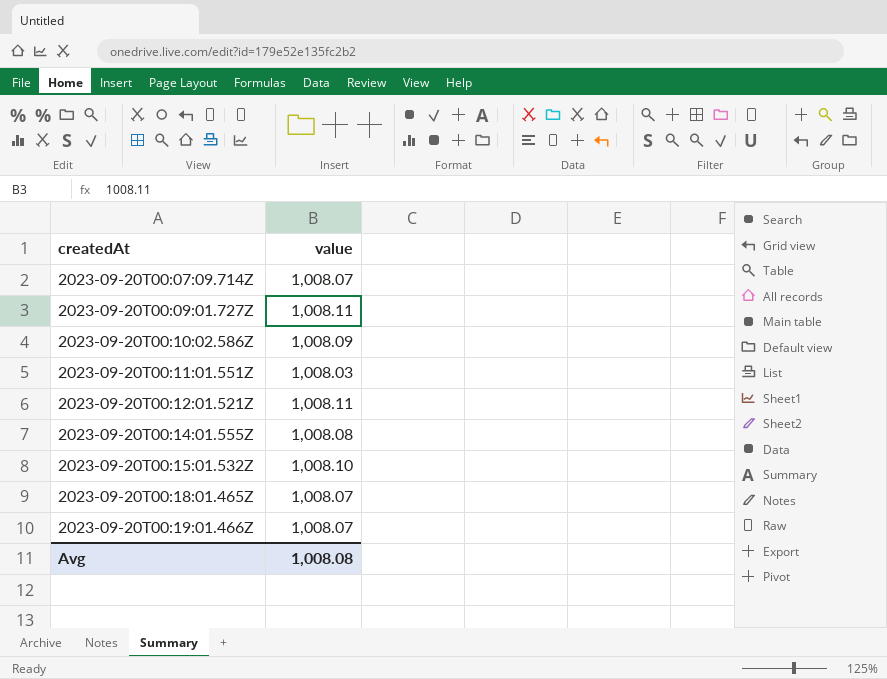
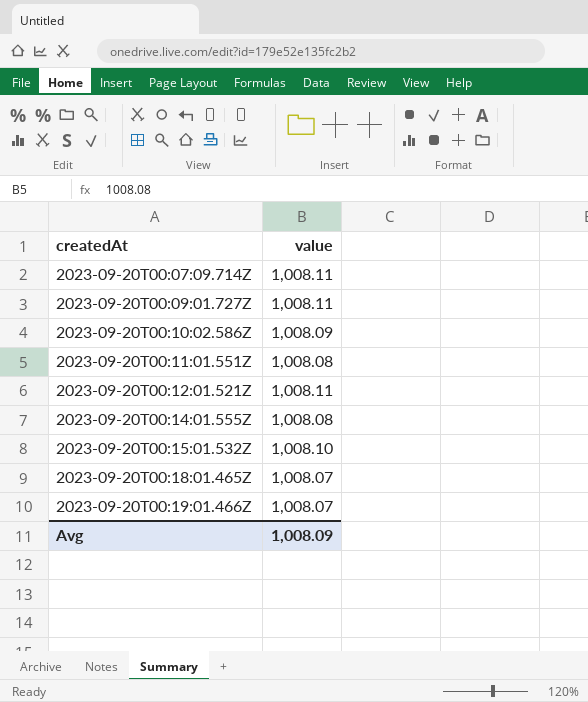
2023-09-20T00:07:09.714Z | value: 1,008.07 -> 1,008.11
2023-09-20T00:11:01.551Z | value: 1,008.03 -> 1,008.08
Avg | value: 1,008.08 -> 1,008.09

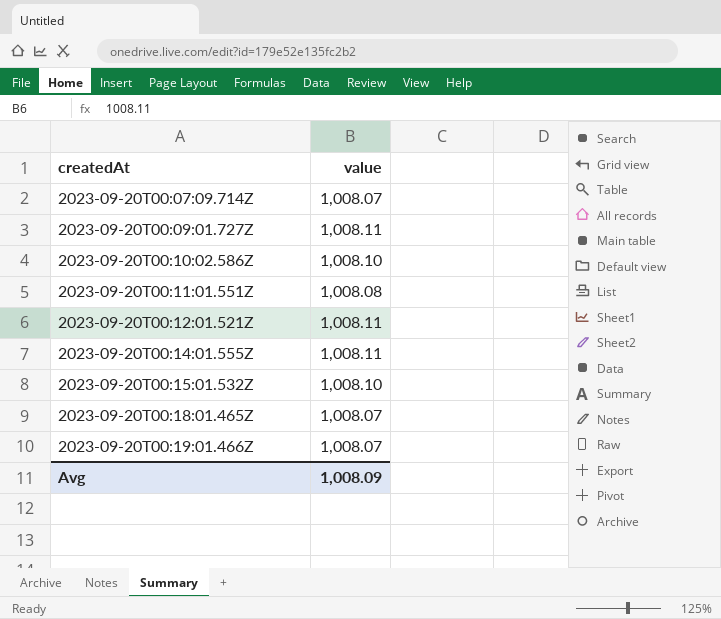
2023-09-20T00:07:09.714Z | value: 1,008.11 -> 1,008.07
2023-09-20T00:10:02.586Z | value: 1,008.09 -> 1,008.10
2023-09-20T00:14:01.555Z | value: 1,008.08 -> 1,008.11

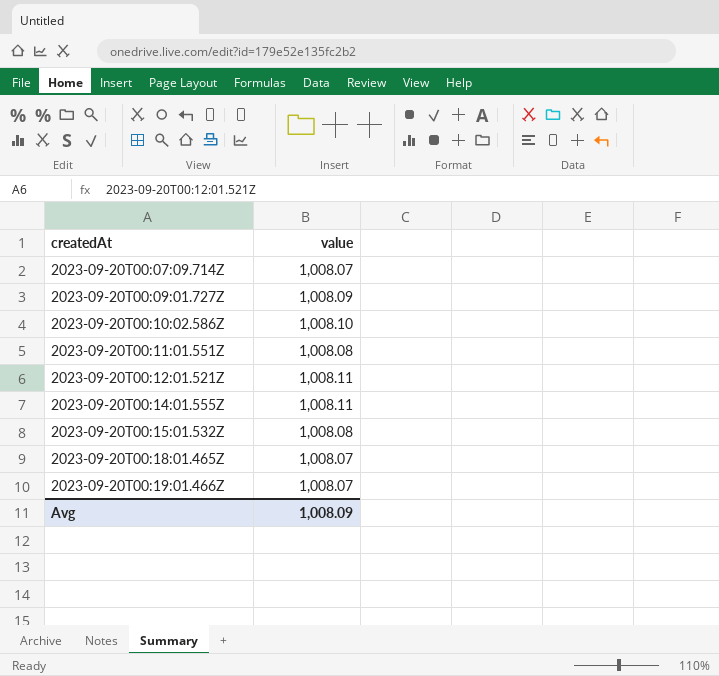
2023-09-20T00:09:01.727Z | value: 1,008.11 -> 1,008.09
2023-09-20T00:15:01.532Z | value: 1,008.10 -> 1,008.08

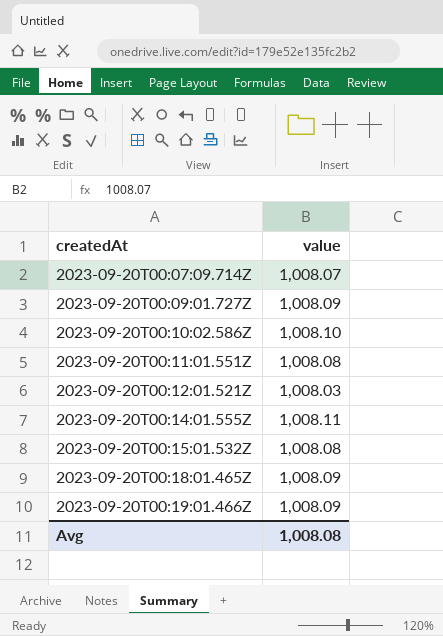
2023-09-20T00:12:01.521Z | value: 1,008.11 -> 1,008.03
2023-09-20T00:18:01.465Z | value: 1,008.07 -> 1,008.09
2023-09-20T00:19:01.466Z | value: 1,008.07 -> 1,008.09
Avg | value: 1,008.09 -> 1,008.08

